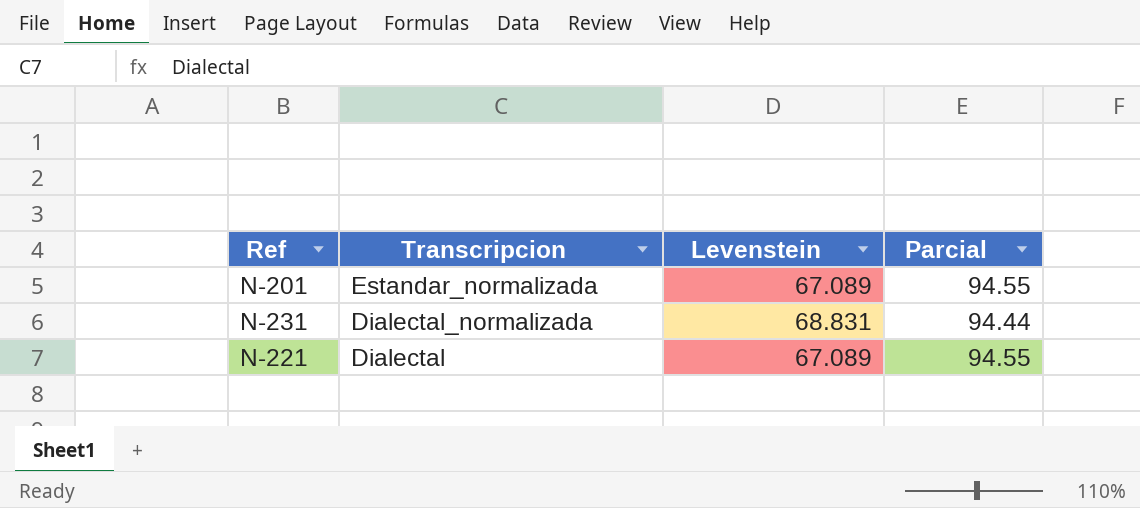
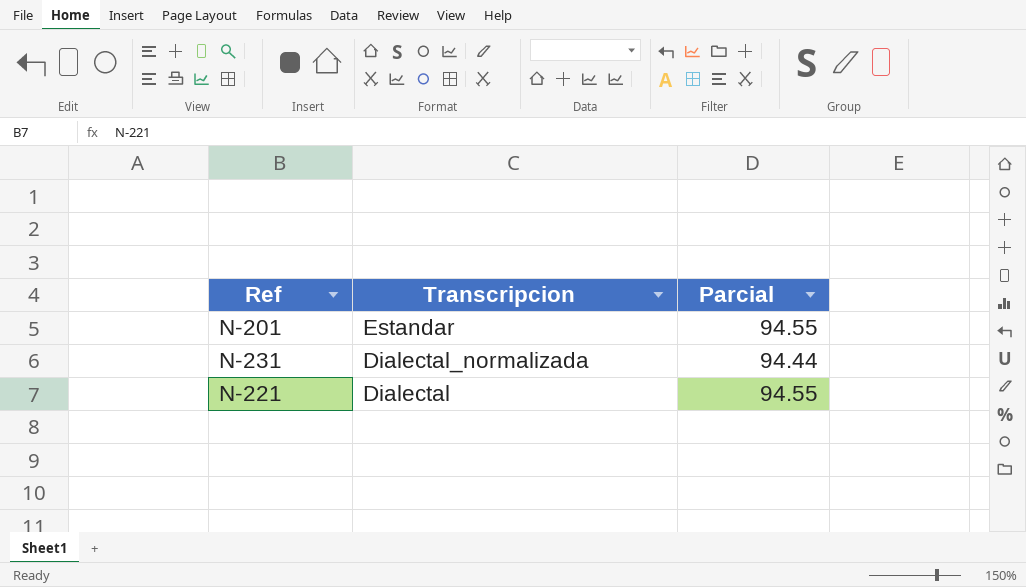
column Levenstein | position: 3 -> none
N-201 | Transcripcion: Estandar_normalizada -> Estandar

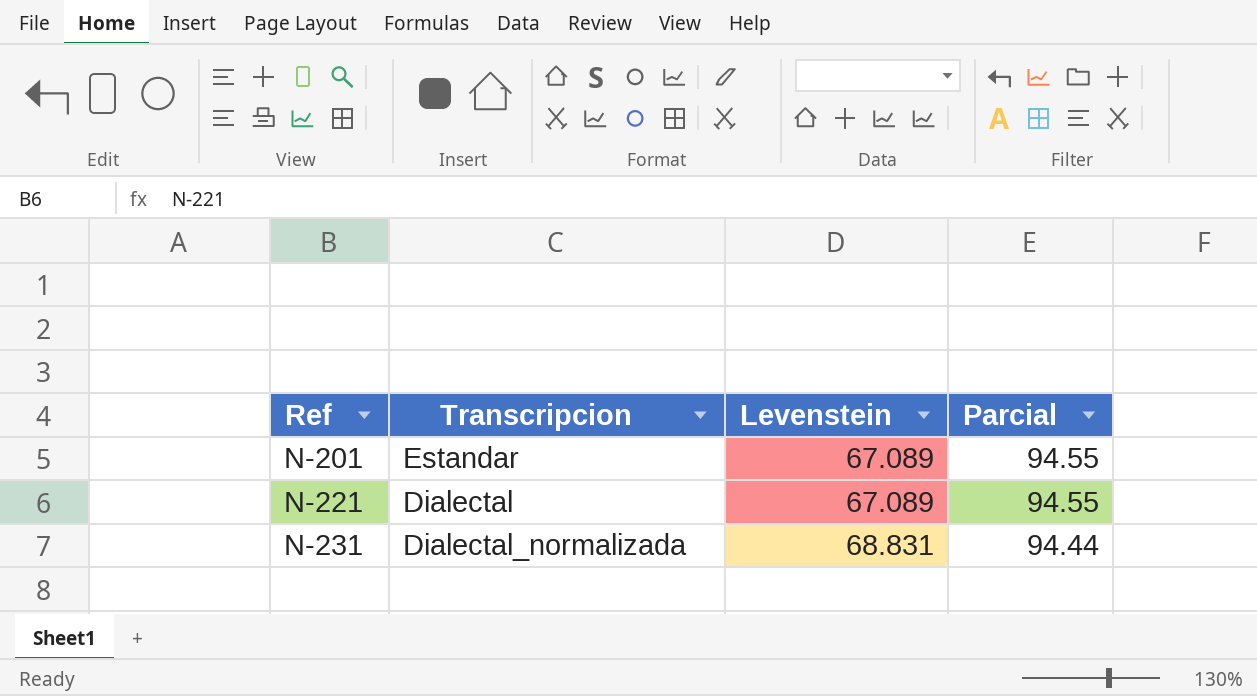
row order: Transcripcion descending -> Ref ascending
column Levenstein | position: none -> 3

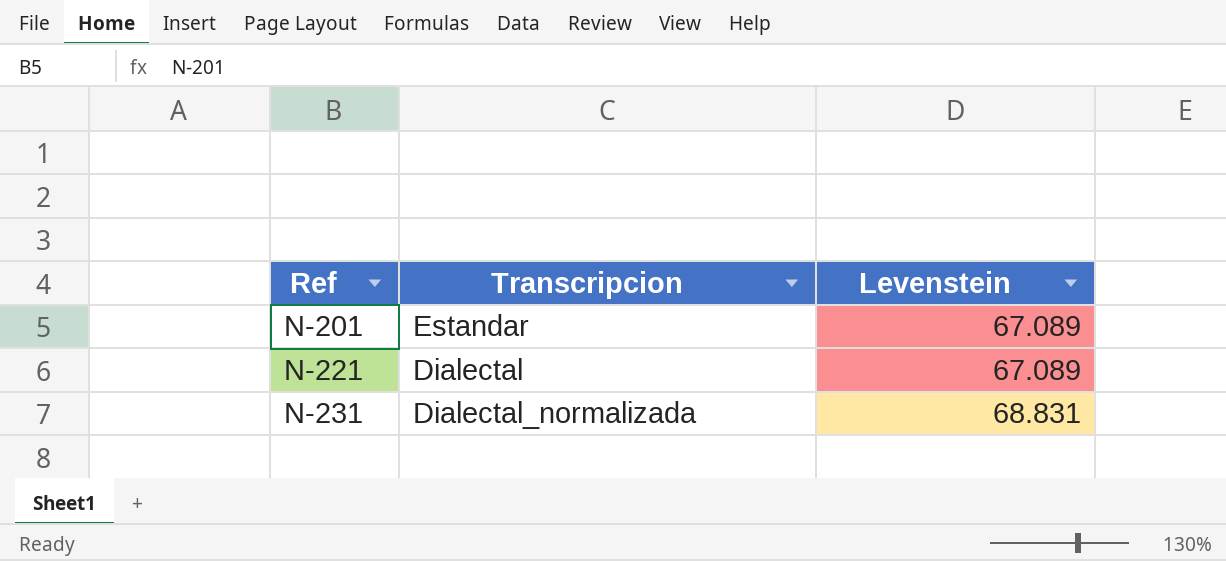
column Parcial | position: 4 -> none

